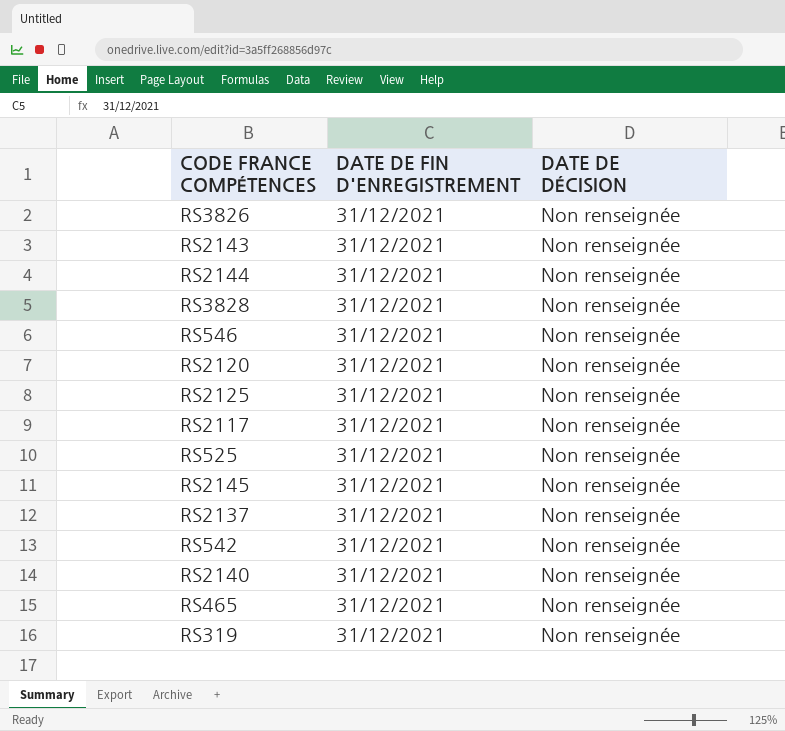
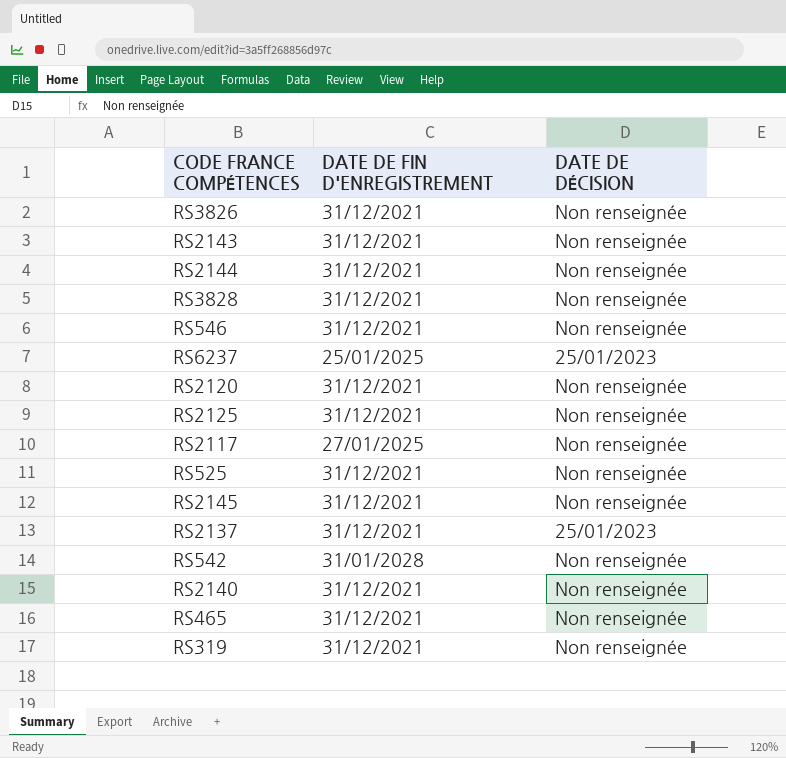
row RS6237: none -> 25/01/2025 | 25/01/2023
RS2117 | DATE DE FIN D'ENREGISTREMENT: 31/12/2021 -> 27/01/2025
RS2137 | DATE DE DÉCISION: Non renseignée -> 25/01/2023
RS542 | DATE DE FIN D'ENREGISTREMENT: 31/12/2021 -> 31/01/2028

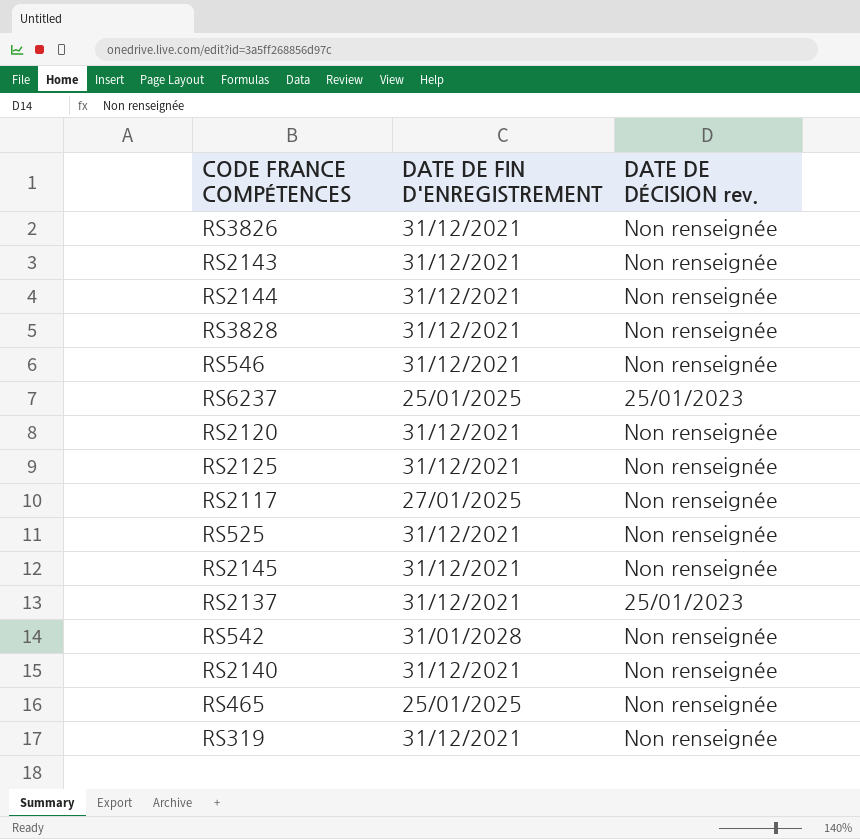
column name: DATE DE DÉCISION -> DATE DE DÉCISION rev.
RS465 | DATE DE FIN D'ENREGISTREMENT: 31/12/2021 -> 25/01/2025

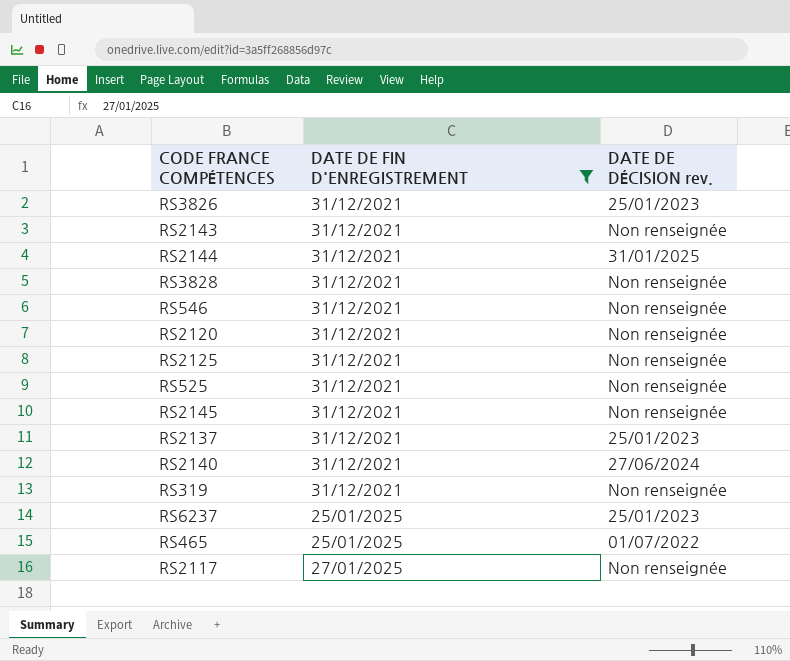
filter: none -> DATE DE FIN D'ENREGISTREMENT != 31/01/2028
row order: none -> DATE DE FIN D'ENREGISTREMENT ascending
RS3826 | DATE DE DÉCISION rev.: Non renseignée -> 25/01/2023
RS2144 | DATE DE DÉCISION rev.: Non renseignée -> 31/01/2025
RS2140 | DATE DE DÉCISION rev.: Non renseignée -> 27/06/2024
RS465 | DATE DE DÉCISION rev.: Non renseignée -> 01/07/2022

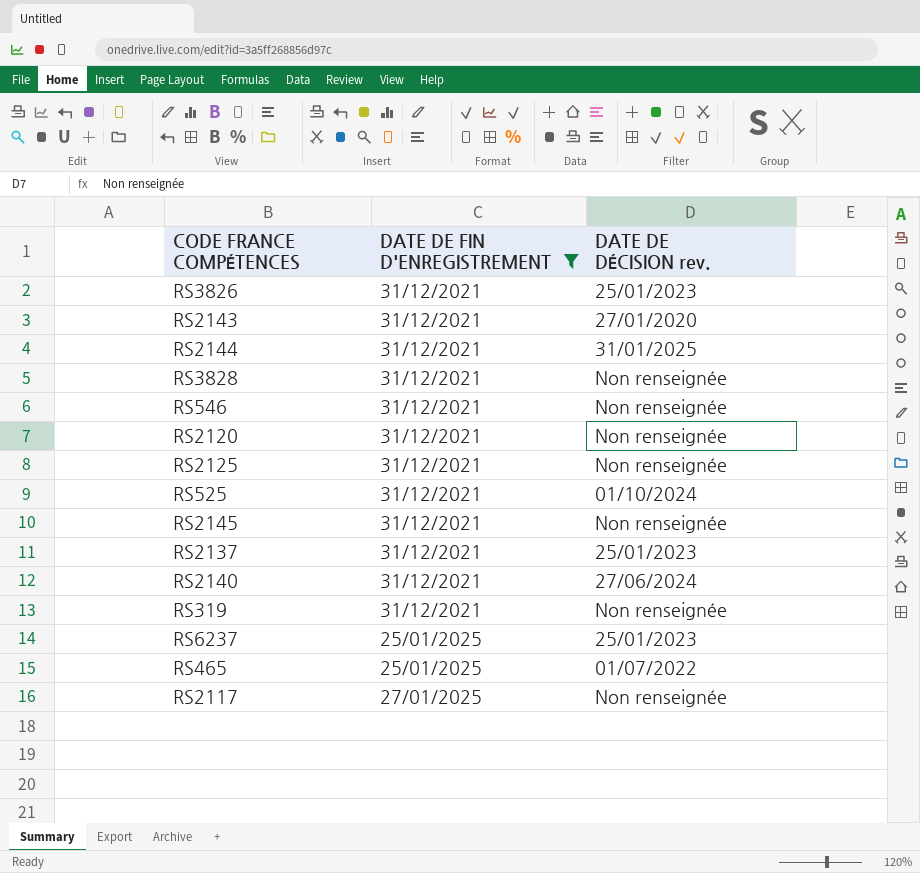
RS2143 | DATE DE DÉCISION rev.: Non renseignée -> 27/01/2020
RS525 | DATE DE DÉCISION rev.: Non renseignée -> 01/10/2024

